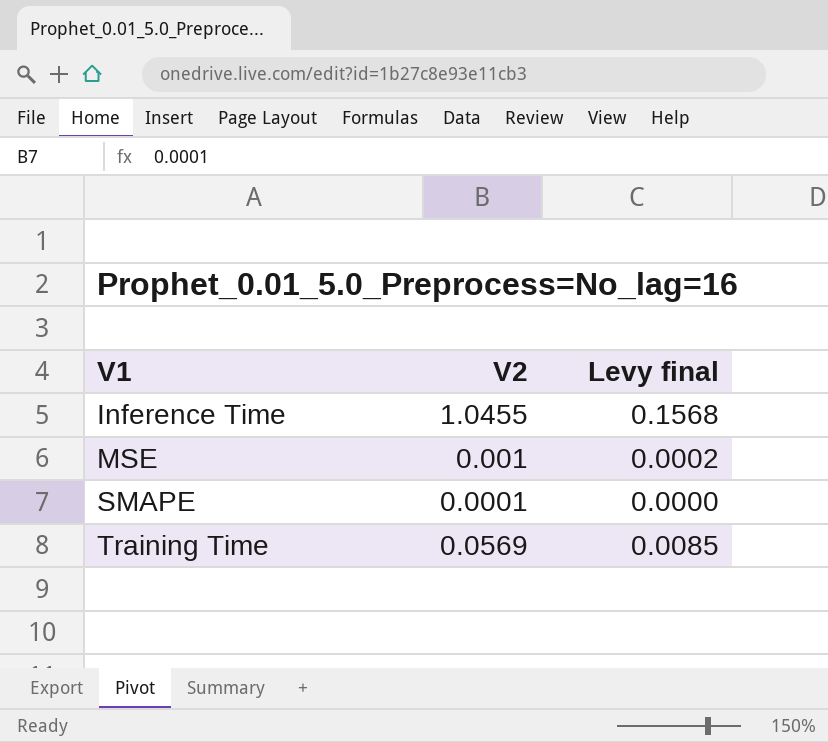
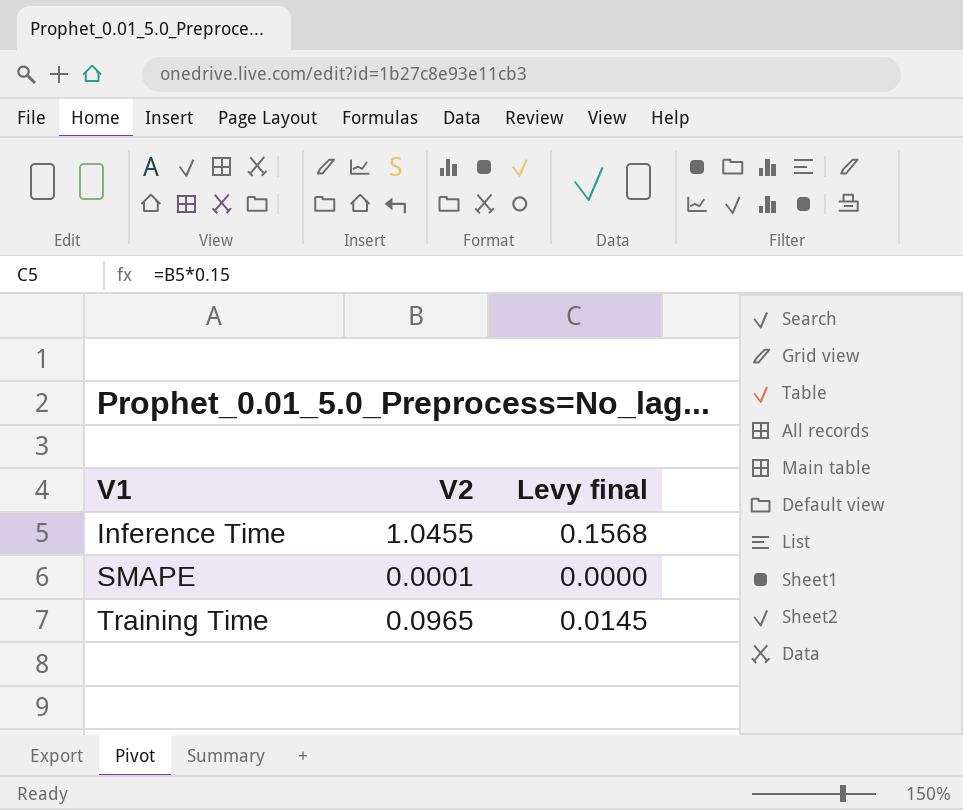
row MSE: 0.001 | 0.0002 -> none
Training Time | V2: 0.0569 -> 0.0965
Training Time | Levy final: 0.0085 -> 0.0145

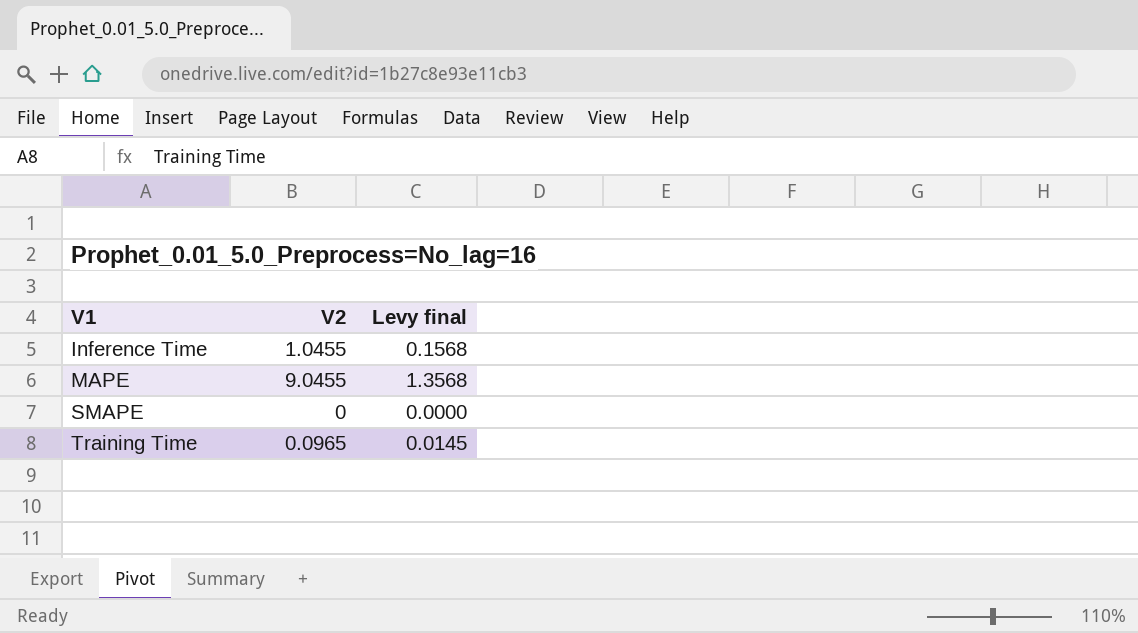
row MAPE: none -> 9.0455 | 1.3568
SMAPE | V2: 0.0001 -> 0

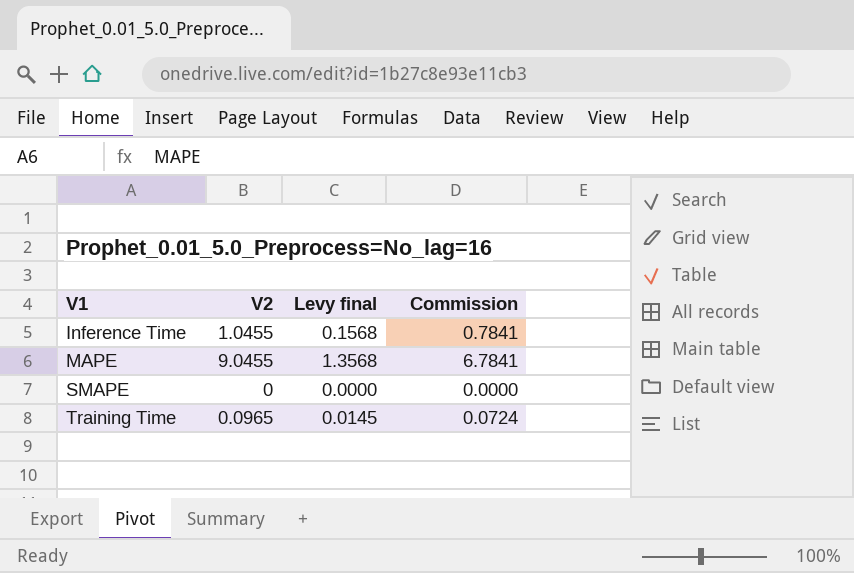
column Commission | formula: none -> [V2] * 0.75

